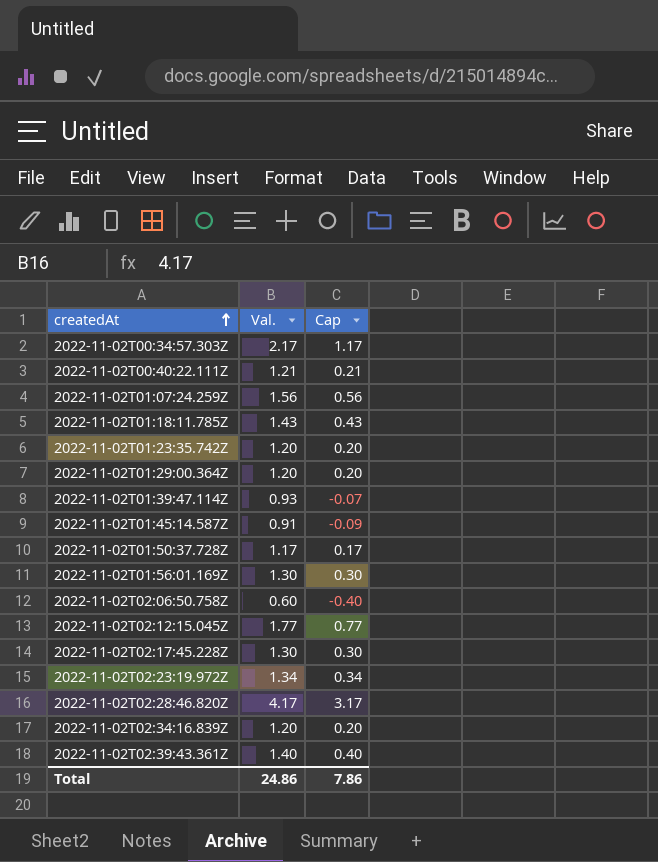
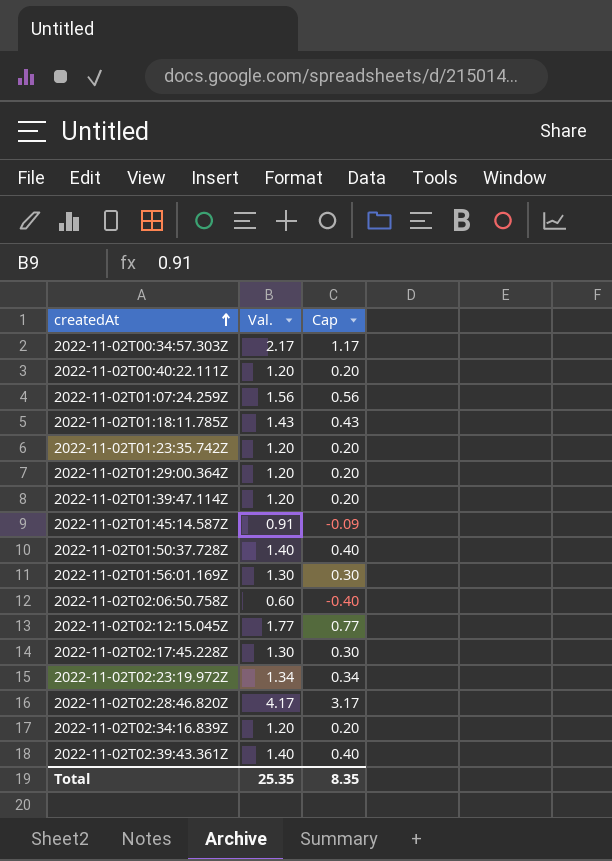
2022-11-02T00:40:22.111Z | Val.: 1.21 -> 1.20
2022-11-02T00:40:22.111Z | Cap: 0.21 -> 0.20
2022-11-02T01:39:47.114Z | Val.: 0.93 -> 1.20
2022-11-02T01:39:47.114Z | Cap: -0.07 -> 0.20
2022-11-02T01:50:37.728Z | Val.: 1.17 -> 1.40
2022-11-02T01:50:37.728Z | Cap: 0.17 -> 0.40
Total | Val.: 24.86 -> 25.35
Total | Cap: 7.86 -> 8.35

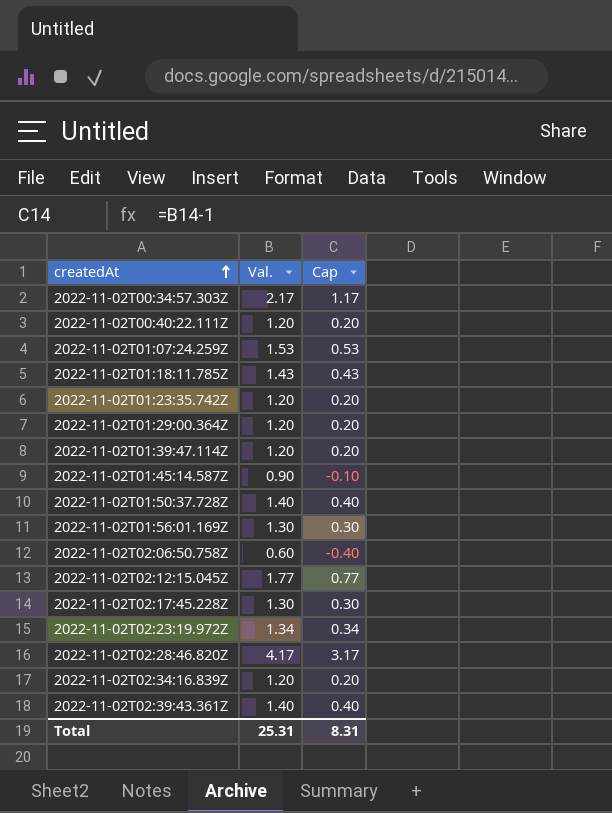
2022-11-02T01:07:24.259Z | Val.: 1.56 -> 1.53
2022-11-02T01:07:24.259Z | Cap: 0.56 -> 0.53
2022-11-02T01:45:14.587Z | Val.: 0.91 -> 0.90
2022-11-02T01:45:14.587Z | Cap: -0.09 -> -0.10
Total | Val.: 25.35 -> 25.31
Total | Cap: 8.35 -> 8.31

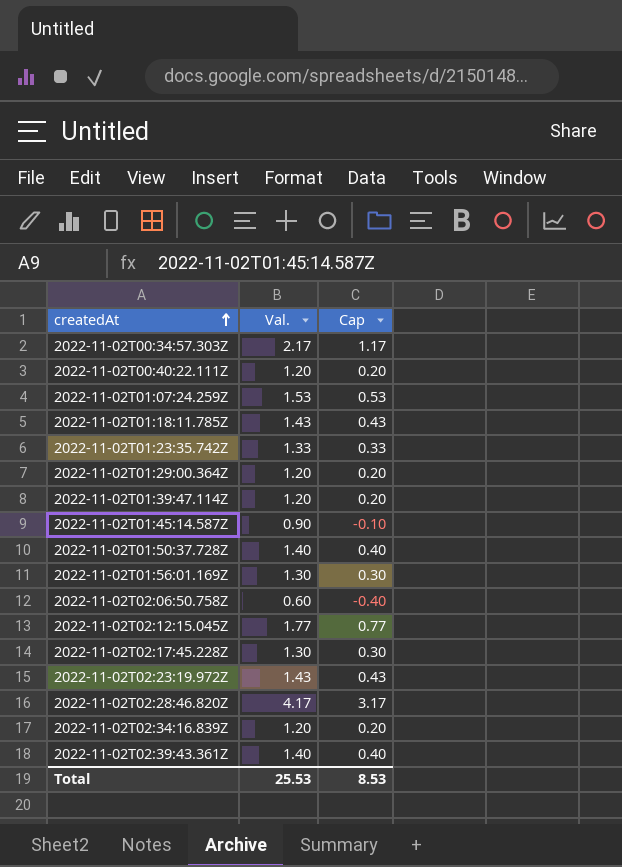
2022-11-02T01:23:35.742Z | Val.: 1.20 -> 1.33
2022-11-02T01:23:35.742Z | Cap: 0.20 -> 0.33
2022-11-02T02:23:19.972Z | Val.: 1.34 -> 1.43
2022-11-02T02:23:19.972Z | Cap: 0.34 -> 0.43
Total | Val.: 25.31 -> 25.53
Total | Cap: 8.31 -> 8.53

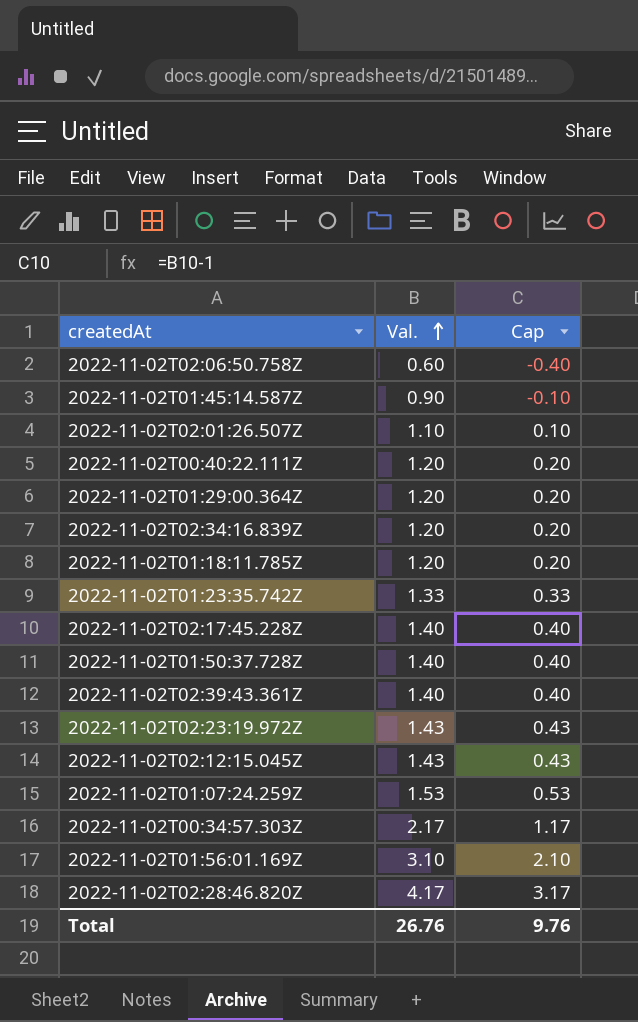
row order: createdAt ascending -> Val. ascending
row 2022-11-02T01:39:47.114Z: 1.20 | 0.20 -> none
row 2022-11-02T02:01:26.507Z: none -> 1.10 | 0.10
2022-11-02T01:18:11.785Z | Val.: 1.43 -> 1.20
2022-11-02T01:18:11.785Z | Cap: 0.43 -> 0.20
2022-11-02T02:17:45.228Z | Val.: 1.30 -> 1.40
2022-11-02T02:17:45.228Z | Cap: 0.30 -> 0.40
2022-11-02T02:12:15.045Z | Val.: 1.77 -> 1.43
2022-11-02T02:12:15.045Z | Cap: 0.77 -> 0.43
2022-11-02T01:56:01.169Z | Val.: 1.30 -> 3.10
2022-11-02T01:56:01.169Z | Cap: 0.30 -> 2.10
Total | Val.: 25.53 -> 26.76
Total | Cap: 8.53 -> 9.76

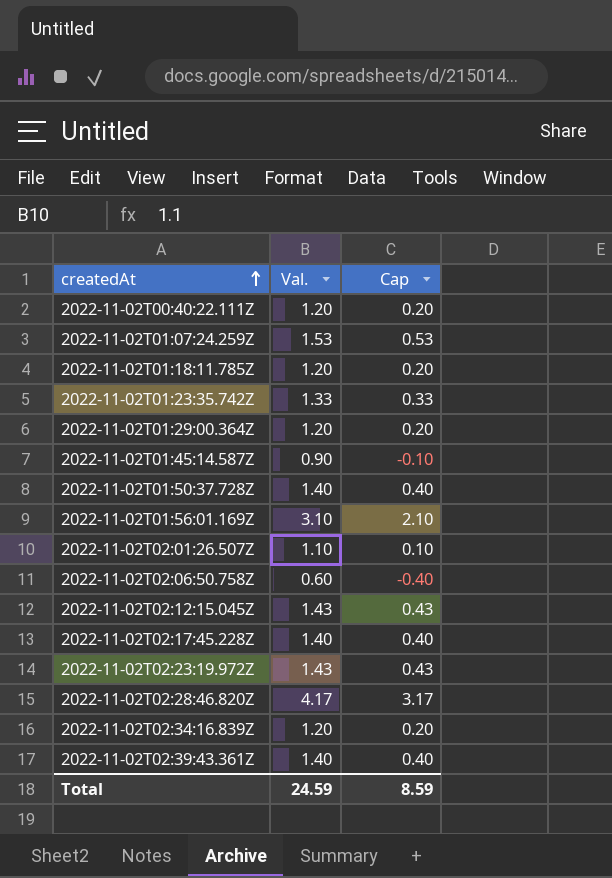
row order: Val. ascending -> createdAt ascending
row 2022-11-02T00:34:57.303Z: 2.17 | 1.17 -> none
Total | Val.: 26.76 -> 24.59
Total | Cap: 9.76 -> 8.59

